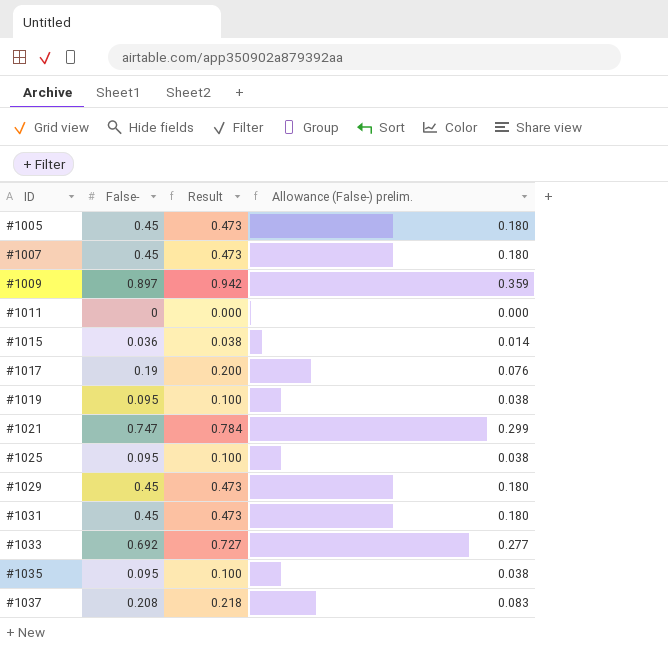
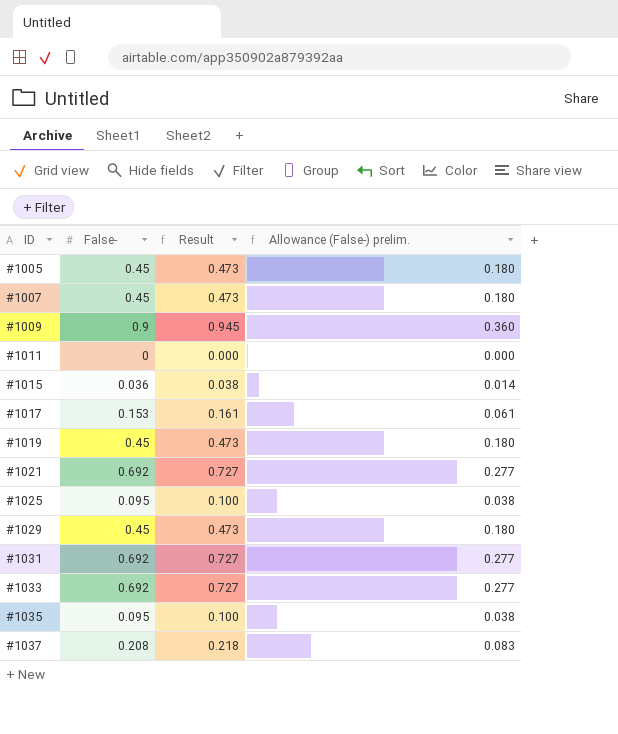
#1009 | False-: 0.897 -> 0.9
#1009 | Result: 0.942 -> 0.945
#1009 | Allowance (False-) prelim.: 0.359 -> 0.360
#1017 | False-: 0.19 -> 0.153
#1017 | Result: 0.200 -> 0.161
#1017 | Allowance (False-) prelim.: 0.076 -> 0.061
#1019 | False-: 0.095 -> 0.45
#1019 | Result: 0.100 -> 0.473
#1019 | Allowance (False-) prelim.: 0.038 -> 0.180
#1021 | False-: 0.747 -> 0.692
#1021 | Result: 0.784 -> 0.727
#1021 | Allowance (False-) prelim.: 0.299 -> 0.277
#1031 | False-: 0.45 -> 0.692
#1031 | Result: 0.473 -> 0.727
#1031 | Allowance (False-) prelim.: 0.180 -> 0.277

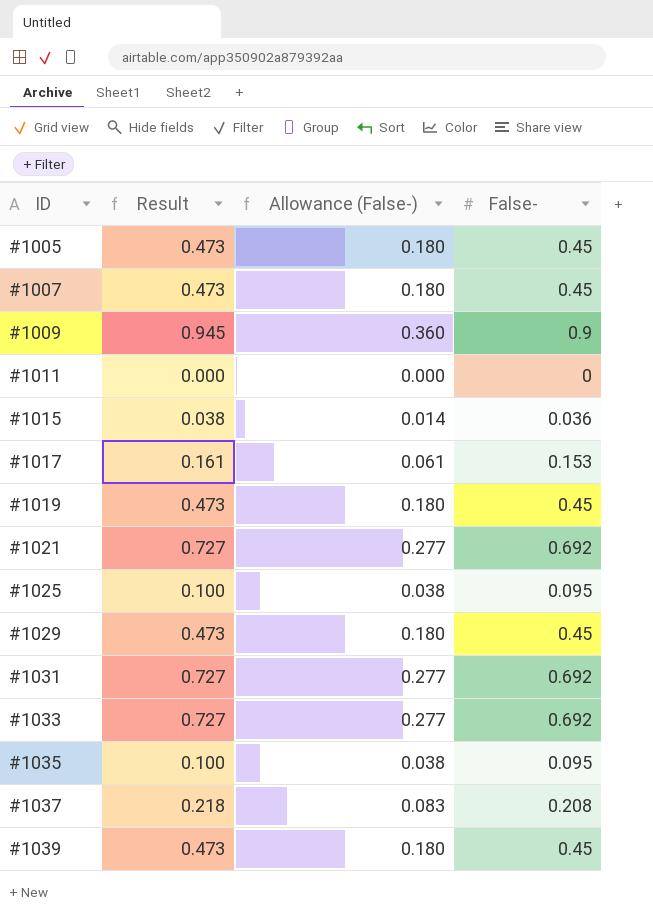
column name: Allowance (False-) prelim. -> Allowance (False-)
column False- | position: 2 -> 4
row #1039: none -> 0.473 | 0.180 | 0.45

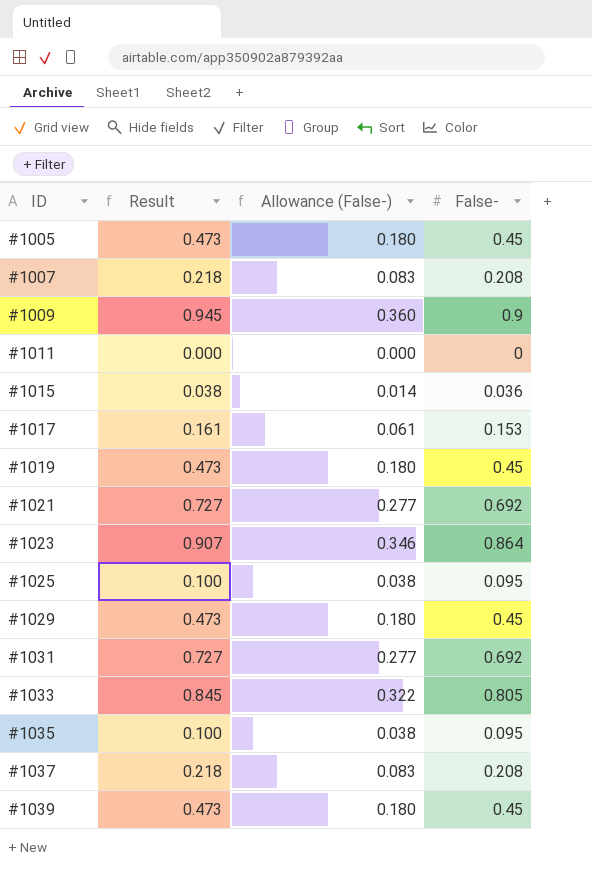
#1007 | Result: 0.473 -> 0.218
#1007 | Allowance (False-): 0.180 -> 0.083
#1007 | False-: 0.45 -> 0.208
row #1023: none -> 0.907 | 0.346 | 0.864
#1033 | Result: 0.727 -> 0.845
#1033 | Allowance (False-): 0.277 -> 0.322
#1033 | False-: 0.692 -> 0.805

